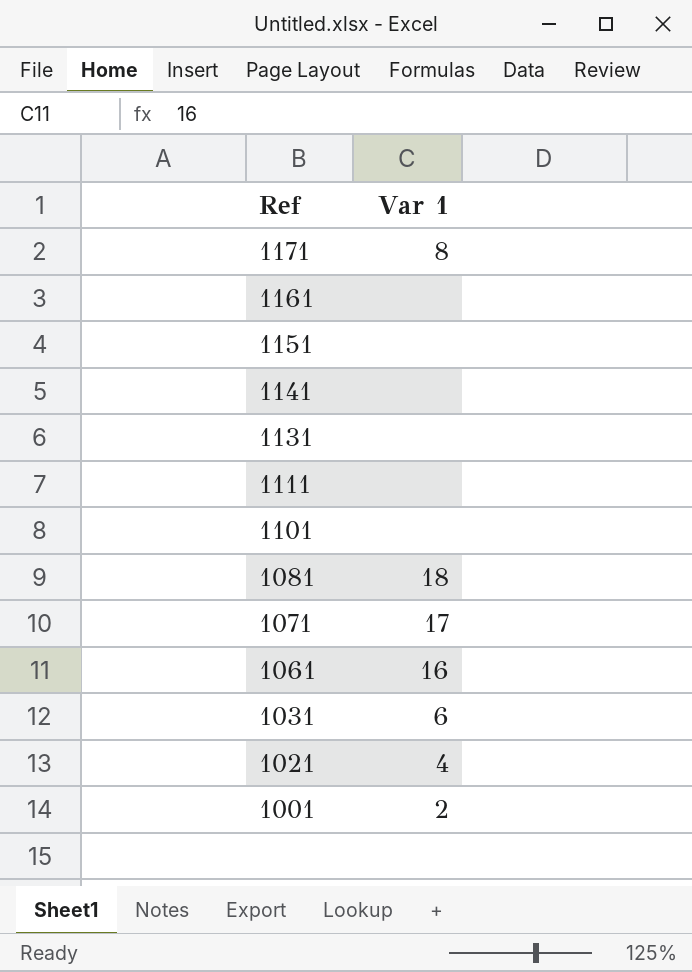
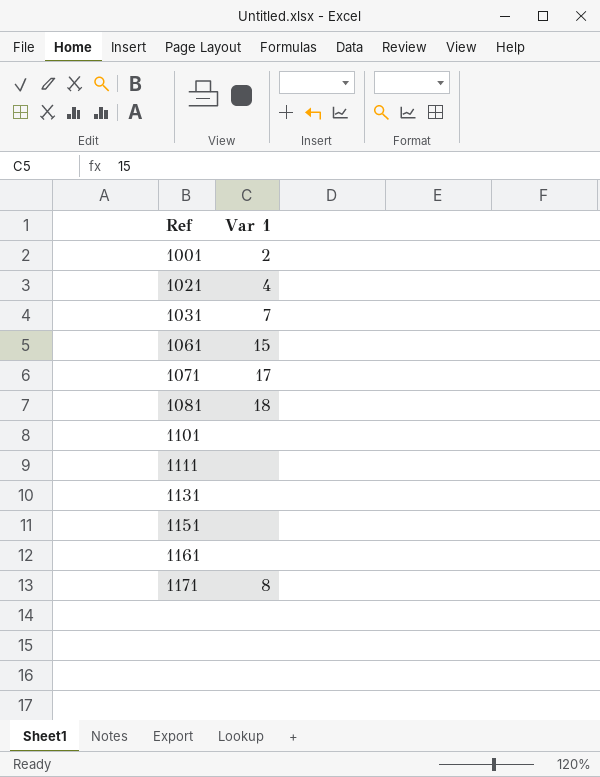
row order: Ref descending -> Ref ascending
row 1141: none -> none
1031 | Var 1: 6 -> 7
1061 | Var 1: 16 -> 15

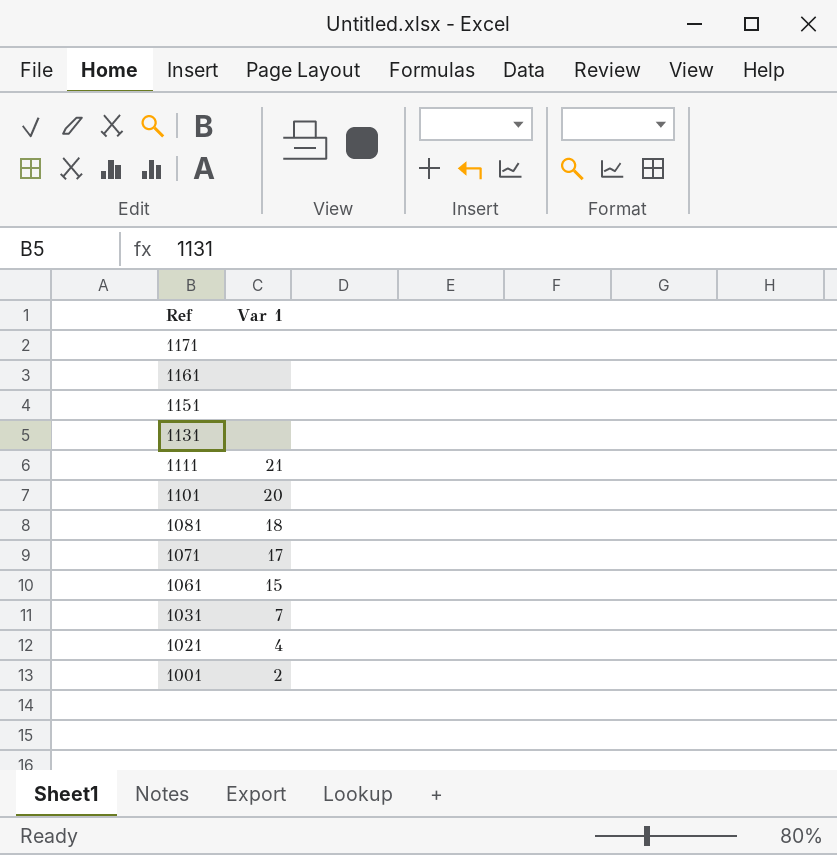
row order: Ref ascending -> Ref descending
1171 | Var 1: 8 -> none
1111 | Var 1: none -> 21
1101 | Var 1: none -> 20

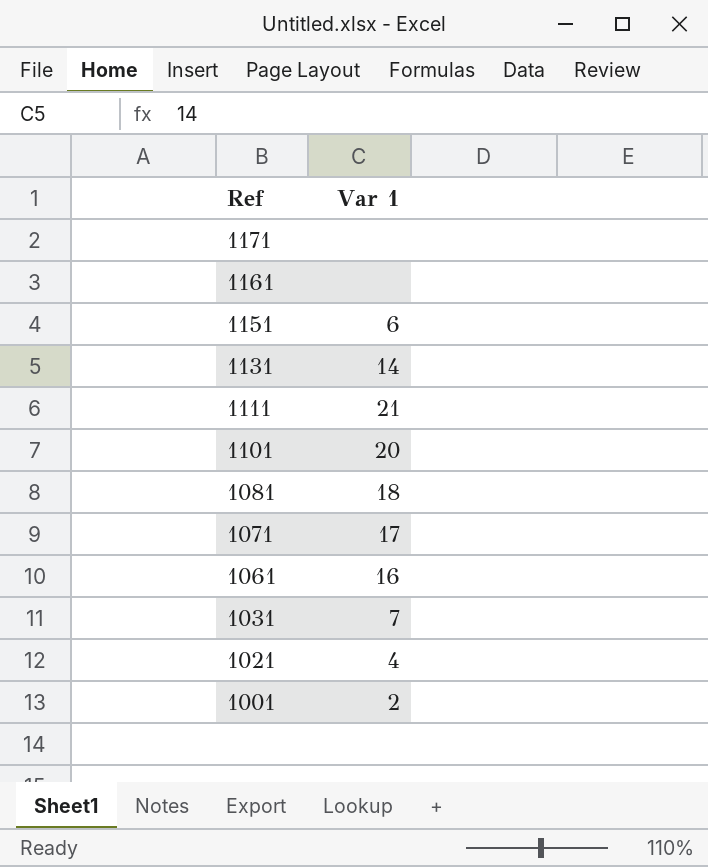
1151 | Var 1: none -> 6
1131 | Var 1: none -> 14
1061 | Var 1: 15 -> 16

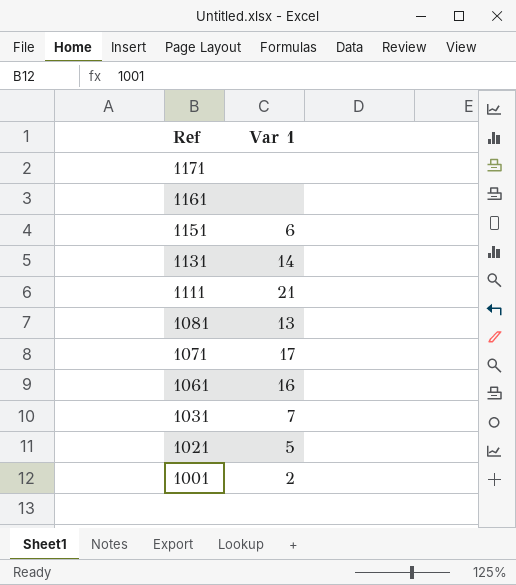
row 1101: 20 -> none
1081 | Var 1: 18 -> 13
1021 | Var 1: 4 -> 5

